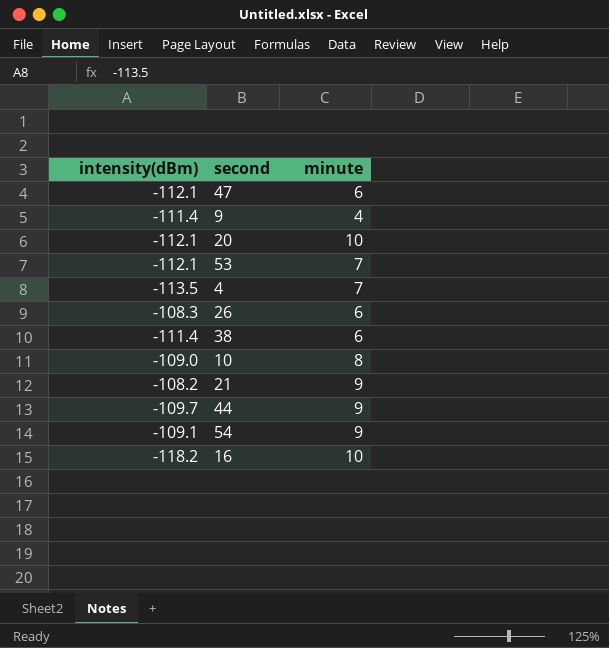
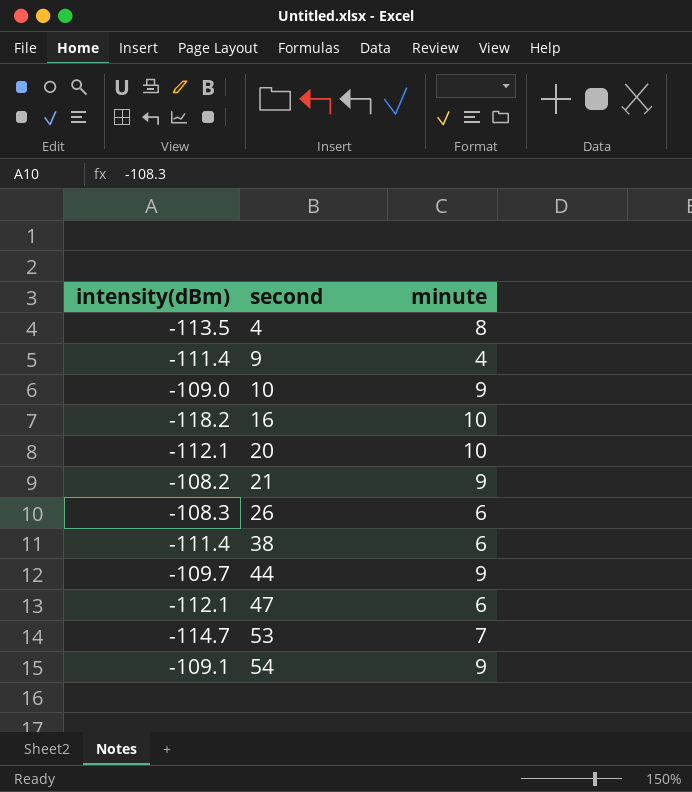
row order: none -> second ascending
4 | minute: 7 -> 8
10 | minute: 8 -> 9
53 | intensity(dBm): -112.1 -> -114.7

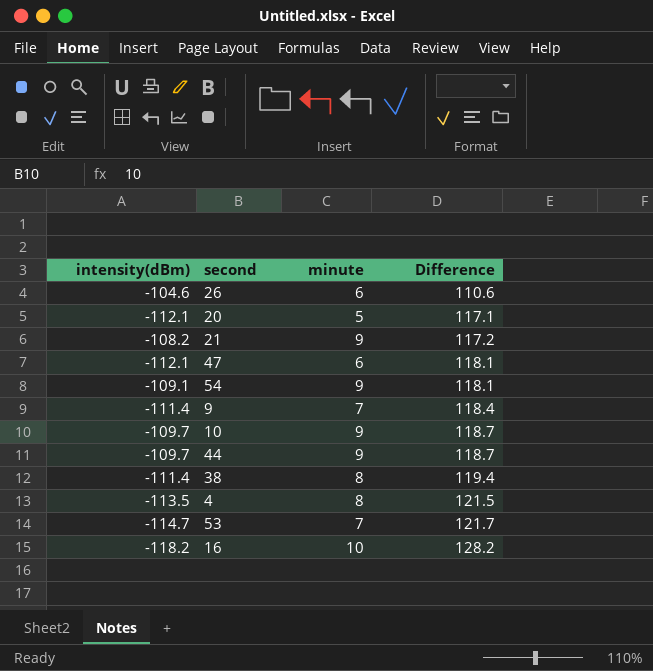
row order: second ascending -> Difference ascending
column Difference | formula: none -> [minute] - [intensity(dBm)]
26 | intensity(dBm): -108.3 -> -104.6
20 | minute: 10 -> 5
9 | minute: 4 -> 7
10 | intensity(dBm): -109.0 -> -109.7
38 | minute: 6 -> 8

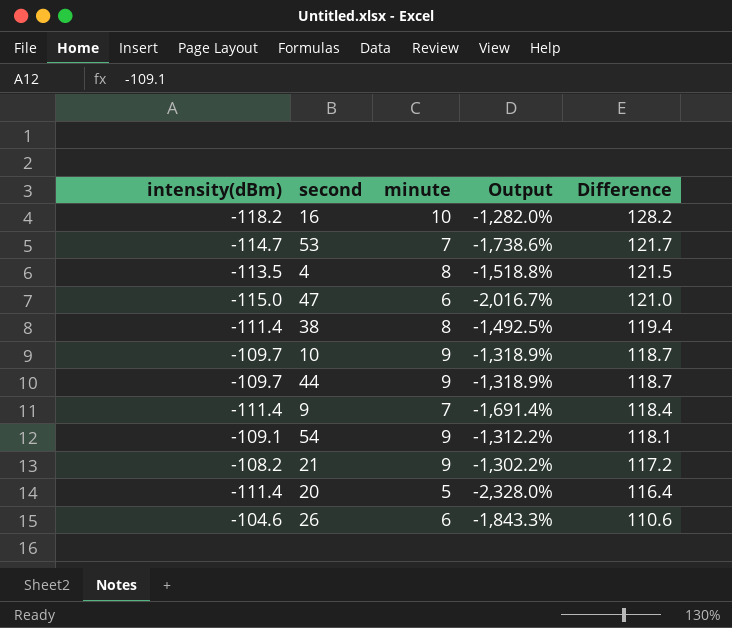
row order: Difference ascending -> Difference descending
column Output | formula: none -> ([intensity(dBm)] - [minute]) / [minute]
47 | intensity(dBm): -112.1 -> -115.0
47 | Difference: 118.1 -> 121.0
20 | intensity(dBm): -112.1 -> -111.4
20 | Difference: 117.1 -> 116.4

